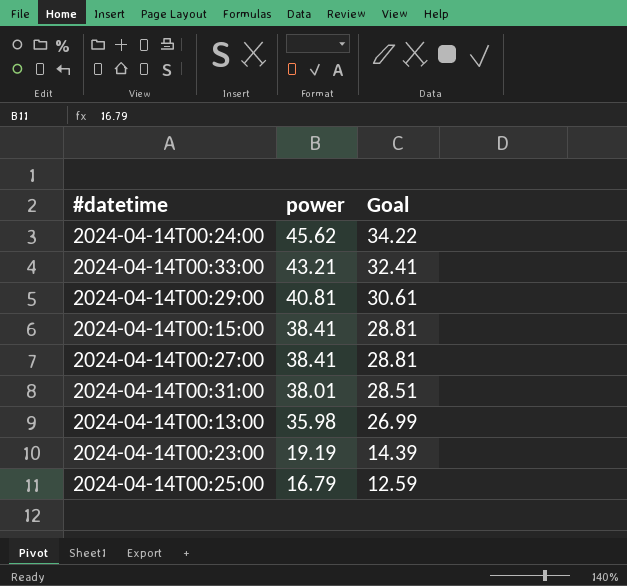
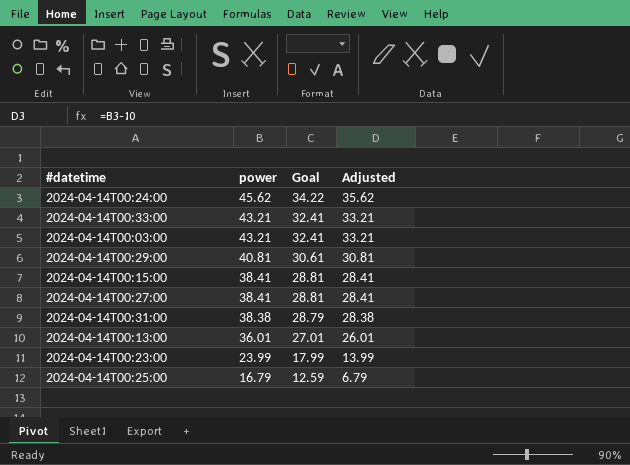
column Adjusted | formula: none -> [power] - 10
row 2024-04-14T00:03:00: none -> 43.21 | 32.41 | 33.21
2024-04-14T00:31:00 | power: 38.01 -> 38.38
2024-04-14T00:31:00 | Goal: 28.51 -> 28.79
2024-04-14T00:13:00 | power: 35.98 -> 36.01
2024-04-14T00:13:00 | Goal: 26.99 -> 27.01
2024-04-14T00:23:00 | power: 19.19 -> 23.99
2024-04-14T00:23:00 | Goal: 14.39 -> 17.99

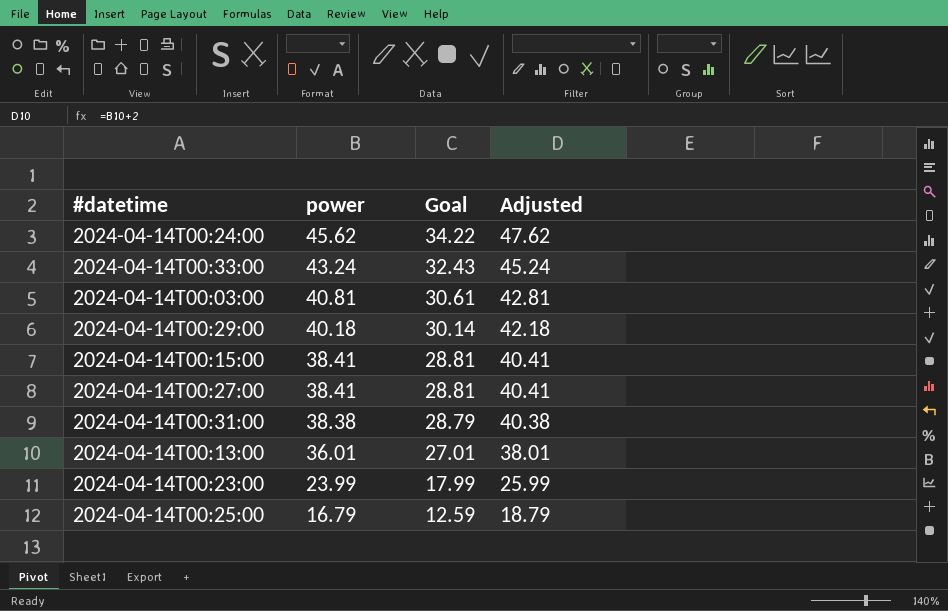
column Adjusted | formula: [power] - 10 -> [power] + 2
2024-04-14T00:33:00 | power: 43.21 -> 43.24
2024-04-14T00:33:00 | Goal: 32.41 -> 32.43
2024-04-14T00:03:00 | power: 43.21 -> 40.81
2024-04-14T00:03:00 | Goal: 32.41 -> 30.61
2024-04-14T00:29:00 | power: 40.81 -> 40.18
2024-04-14T00:29:00 | Goal: 30.61 -> 30.14

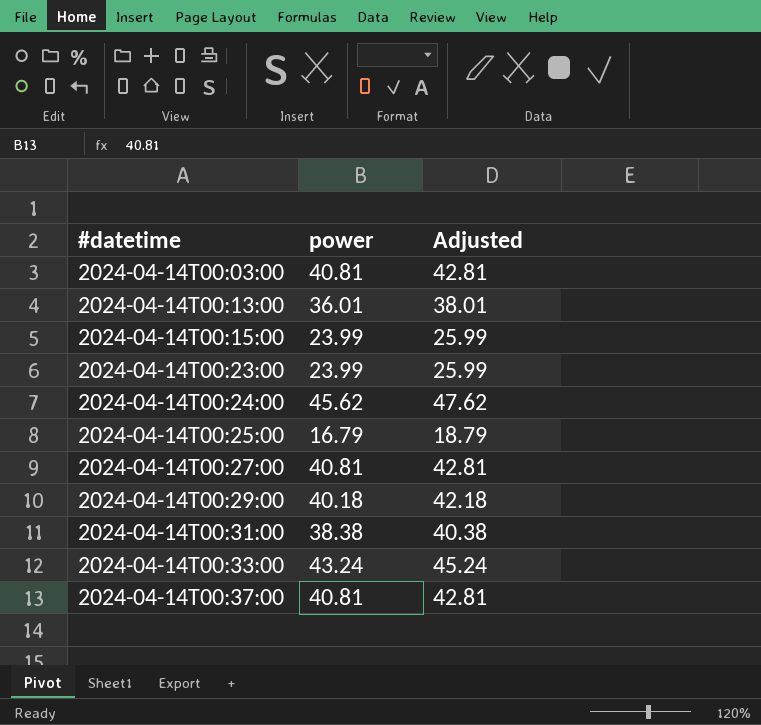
row order: power descending -> #datetime ascending
column Goal | formula: [power] * 0.75 -> none
2024-04-14T00:15:00 | power: 38.41 -> 23.99
2024-04-14T00:15:00 | Adjusted: 40.41 -> 25.99
2024-04-14T00:27:00 | power: 38.41 -> 40.81
2024-04-14T00:27:00 | Adjusted: 40.41 -> 42.81
row 2024-04-14T00:37:00: none -> 40.81 | 42.81

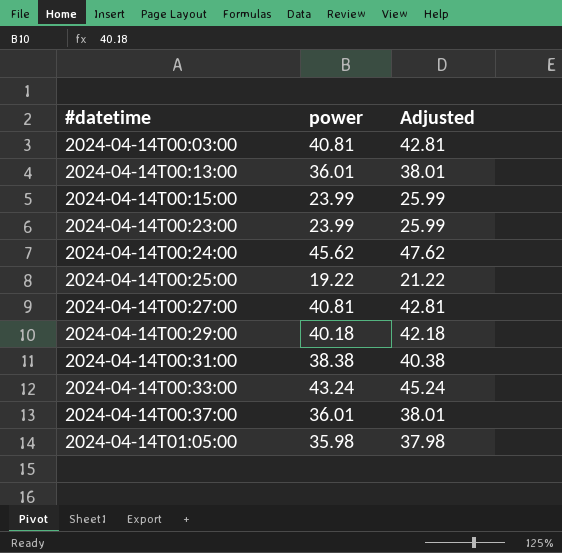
2024-04-14T00:25:00 | power: 16.79 -> 19.22
2024-04-14T00:25:00 | Adjusted: 18.79 -> 21.22
2024-04-14T00:37:00 | power: 40.81 -> 36.01
2024-04-14T00:37:00 | Adjusted: 42.81 -> 38.01
row 2024-04-14T01:05:00: none -> 35.98 | 37.98

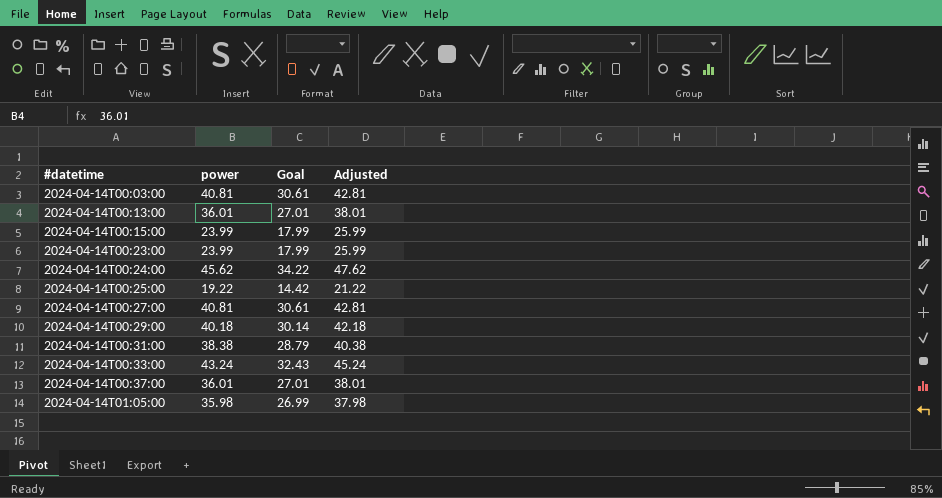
column Goal | formula: none -> [power] * 0.75

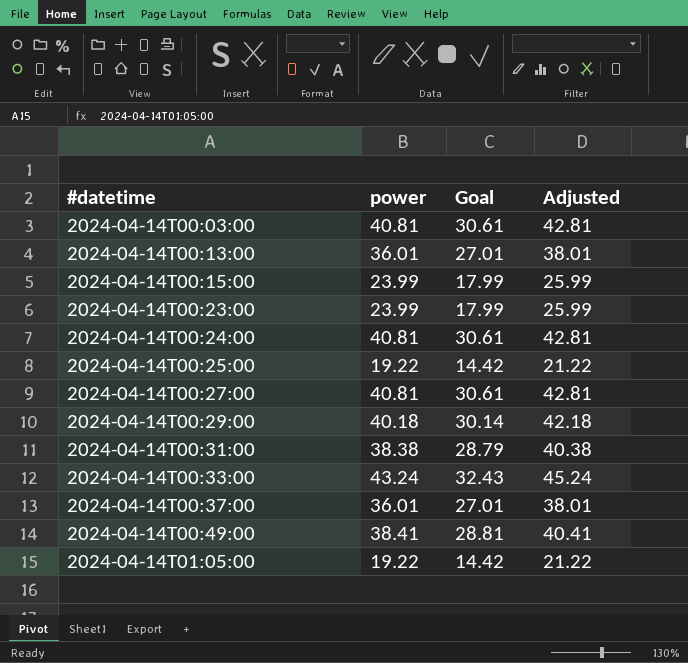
2024-04-14T00:24:00 | power: 45.62 -> 40.81
2024-04-14T00:24:00 | Goal: 34.22 -> 30.61
2024-04-14T00:24:00 | Adjusted: 47.62 -> 42.81
row 2024-04-14T00:49:00: none -> 38.41 | 28.81 | 40.41
2024-04-14T01:05:00 | power: 35.98 -> 19.22
2024-04-14T01:05:00 | Goal: 26.99 -> 14.42
2024-04-14T01:05:00 | Adjusted: 37.98 -> 21.22

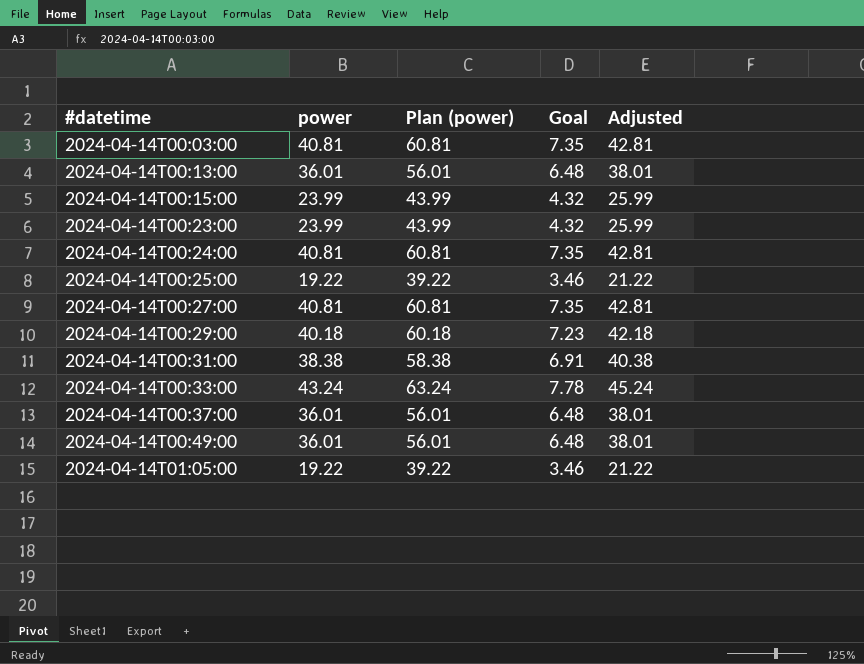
column Plan (power) | formula: none -> [power] + 20
column Goal | formula: [power] * 0.75 -> [power] * 0.18
2024-04-14T00:49:00 | power: 38.41 -> 36.01
2024-04-14T00:49:00 | Adjusted: 40.41 -> 38.01

